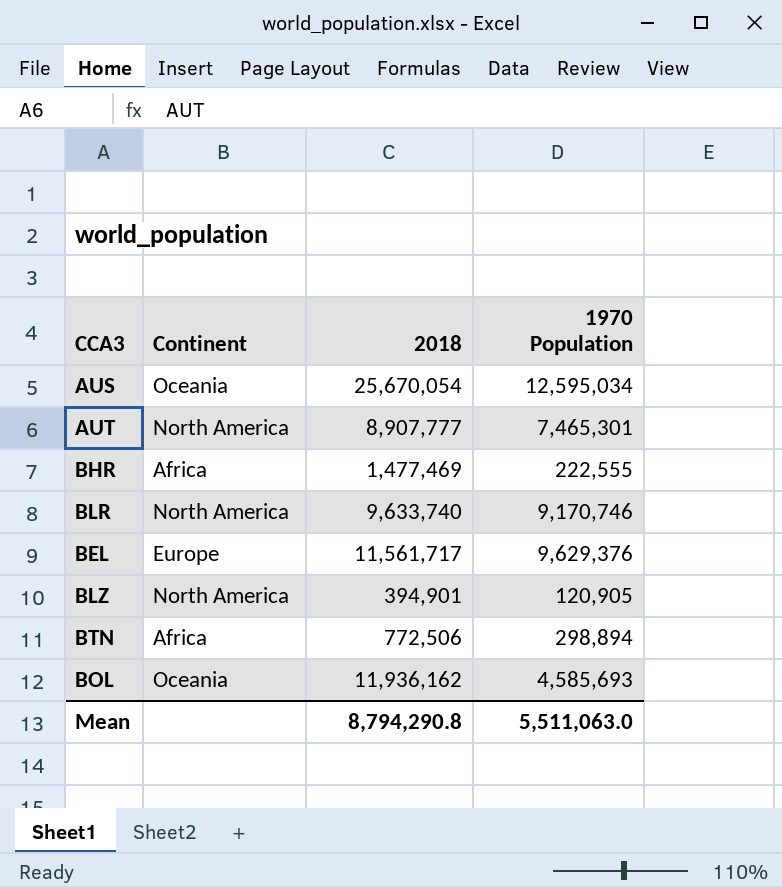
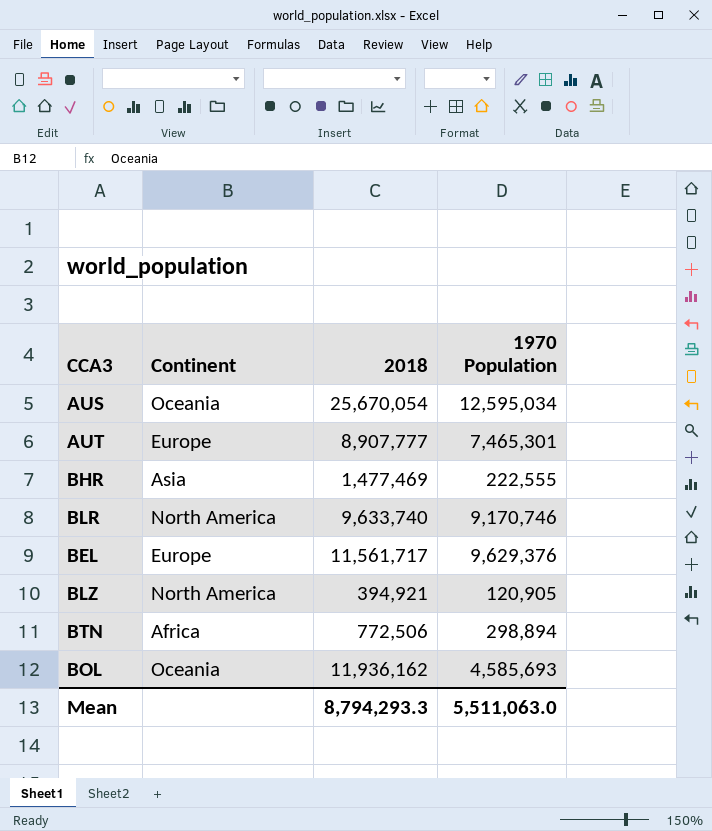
AUT | Continent: North America -> Europe
BHR | Continent: Africa -> Asia
BLZ | 2018: 394,901 -> 394,921
Mean | 2018: 8,794,290.8 -> 8,794,293.3

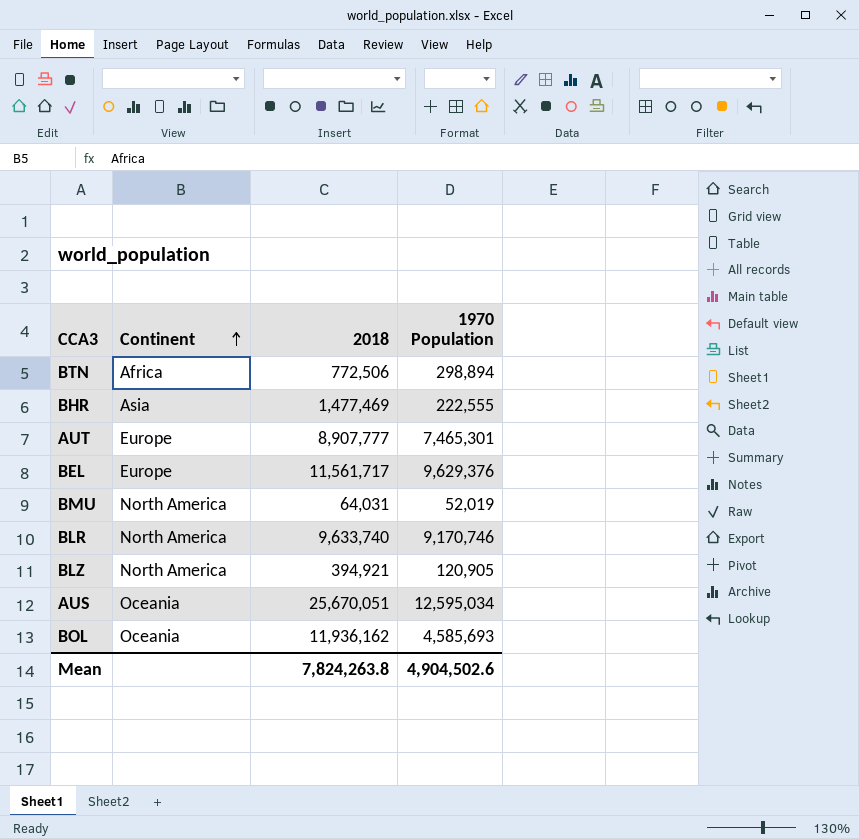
row order: none -> Continent ascending
row BMU: none -> North America | 64,031 | 52,019
AUS | 2018: 25,670,054 -> 25,670,051
Mean | 2018: 8,794,293.3 -> 7,824,263.8
Mean | 1970 Population: 5,511,063.0 -> 4,904,502.6

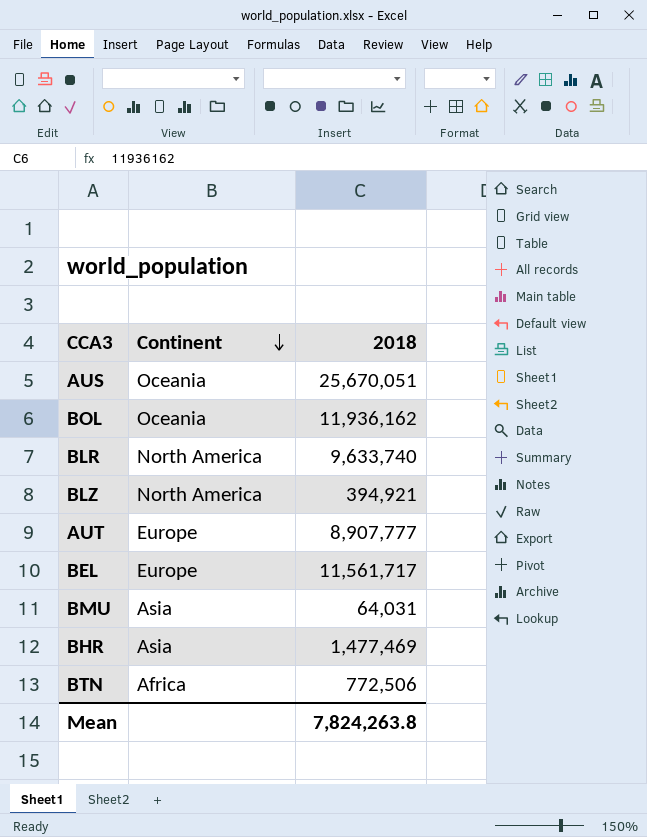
row order: Continent ascending -> Continent descending
column 1970 Population | position: 4 -> none
BMU | Continent: North America -> Asia

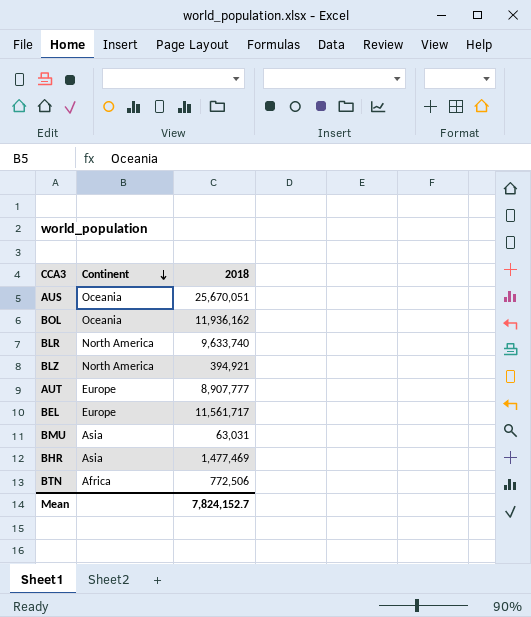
BMU | 2018: 64,031 -> 63,031
Mean | 2018: 7,824,263.8 -> 7,824,152.7

